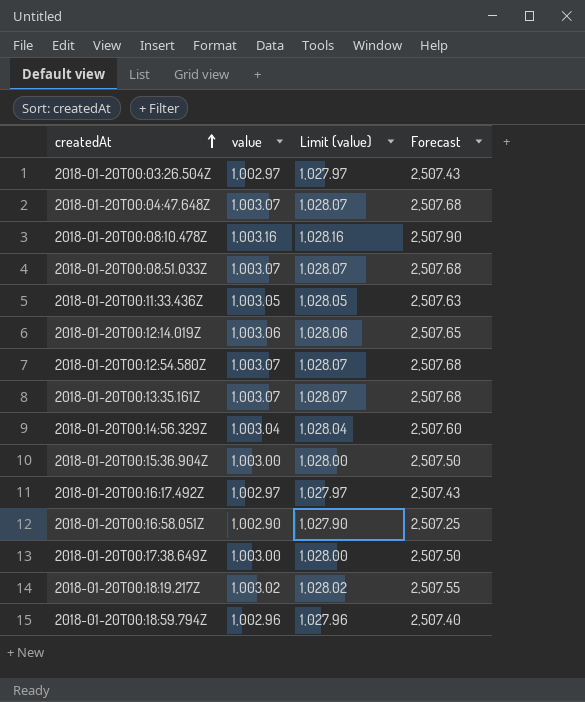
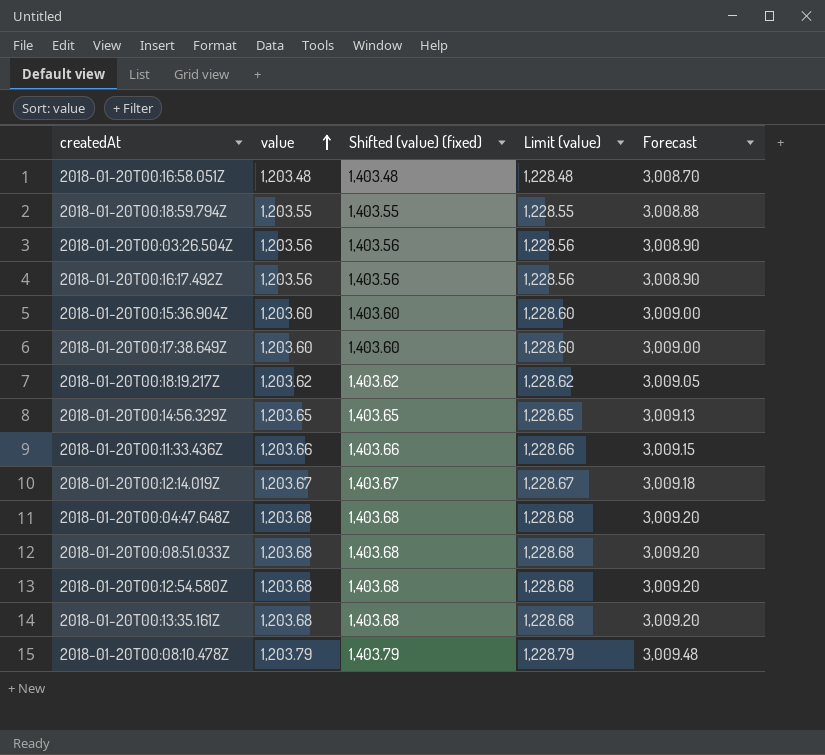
row order: createdAt ascending -> value ascending
column Shifted (value) (fixed) | formula: none -> [value] + 200
2018-01-20T00:16:58.051Z | value: 1,002.90 -> 1,203.48
2018-01-20T00:16:58.051Z | Limit (value): 1,027.90 -> 1,228.48
2018-01-20T00:16:58.051Z | Forecast: 2,507.25 -> 3,008.70
2018-01-20T00:18:59.794Z | value: 1,002.96 -> 1,203.55
2018-01-20T00:18:59.794Z | Limit (value): 1,027.96 -> 1,228.55
2018-01-20T00:18:59.794Z | Forecast: 2,507.40 -> 3,008.88
2018-01-20T00:03:26.504Z | value: 1,002.97 -> 1,203.56
2018-01-20T00:03:26.504Z | Limit (value): 1,027.97 -> 1,228.56
2018-01-20T00:03:26.504Z | Forecast: 2,507.43 -> 3,008.90
2018-01-20T00:16:17.492Z | value: 1,002.97 -> 1,203.56
2018-01-20T00:16:17.492Z | Limit (value): 1,027.97 -> 1,228.56
2018-01-20T00:16:17.492Z | Forecast: 2,507.43 -> 3,008.90
2018-01-20T00:15:36.904Z | value: 1,003.00 -> 1,203.60
2018-01-20T00:15:36.904Z | Limit (value): 1,028.00 -> 1,228.60
2018-01-20T00:15:36.904Z | Forecast: 2,507.50 -> 3,009.00
2018-01-20T00:17:38.649Z | value: 1,003.00 -> 1,203.60
2018-01-20T00:17:38.649Z | Limit (value): 1,028.00 -> 1,228.60
2018-01-20T00:17:38.649Z | Forecast: 2,507.50 -> 3,009.00
2018-01-20T00:18:19.217Z | value: 1,003.02 -> 1,203.62
2018-01-20T00:18:19.217Z | Limit (value): 1,028.02 -> 1,228.62
2018-01-20T00:18:19.217Z | Forecast: 2,507.55 -> 3,009.05
2018-01-20T00:14:56.329Z | value: 1,003.04 -> 1,203.65
2018-01-20T00:14:56.329Z | Limit (value): 1,028.04 -> 1,228.65
2018-01-20T00:14:56.329Z | Forecast: 2,507.60 -> 3,009.13
2018-01-20T00:11:33.436Z | value: 1,003.05 -> 1,203.66
2018-01-20T00:11:33.436Z | Limit (value): 1,028.05 -> 1,228.66
2018-01-20T00:11:33.436Z | Forecast: 2,507.63 -> 3,009.15
2018-01-20T00:12:14.019Z | value: 1,003.06 -> 1,203.67
2018-01-20T00:12:14.019Z | Limit (value): 1,028.06 -> 1,228.67
2018-01-20T00:12:14.019Z | Forecast: 2,507.65 -> 3,009.18
2018-01-20T00:04:47.648Z | value: 1,003.07 -> 1,203.68
2018-01-20T00:04:47.648Z | Limit (value): 1,028.07 -> 1,228.68
2018-01-20T00:04:47.648Z | Forecast: 2,507.68 -> 3,009.20
2018-01-20T00:08:51.033Z | value: 1,003.07 -> 1,203.68
2018-01-20T00:08:51.033Z | Limit (value): 1,028.07 -> 1,228.68
2018-01-20T00:08:51.033Z | Forecast: 2,507.68 -> 3,009.20
2018-01-20T00:12:54.580Z | value: 1,003.07 -> 1,203.68
2018-01-20T00:12:54.580Z | Limit (value): 1,028.07 -> 1,228.68
2018-01-20T00:12:54.580Z | Forecast: 2,507.68 -> 3,009.20
2018-01-20T00:13:35.161Z | value: 1,003.07 -> 1,203.68
2018-01-20T00:13:35.161Z | Limit (value): 1,028.07 -> 1,228.68
2018-01-20T00:13:35.161Z | Forecast: 2,507.68 -> 3,009.20
2018-01-20T00:08:10.478Z | value: 1,003.16 -> 1,203.79
2018-01-20T00:08:10.478Z | Limit (value): 1,028.16 -> 1,228.79
2018-01-20T00:08:10.478Z | Forecast: 2,507.90 -> 3,009.48

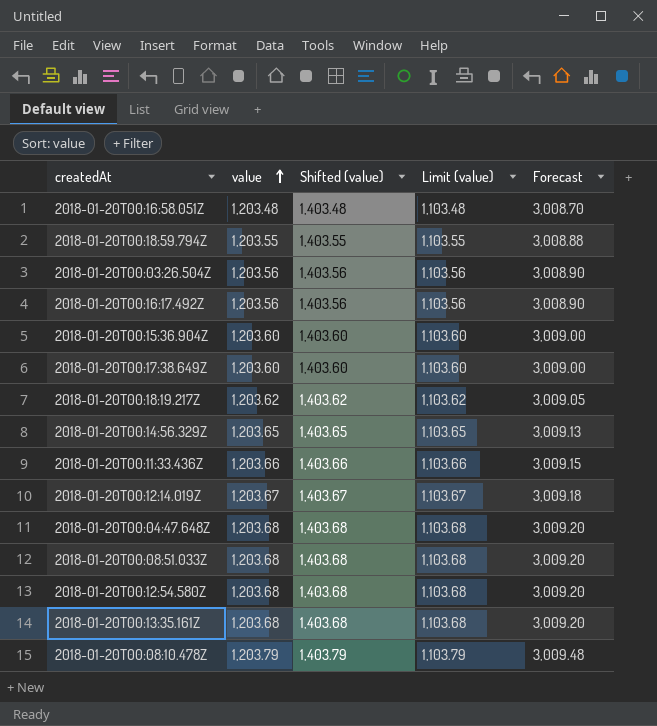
column name: Shifted (value) (fixed) -> Shifted (value)
column Limit (value) | formula: [value] + 25 -> [value] - 100

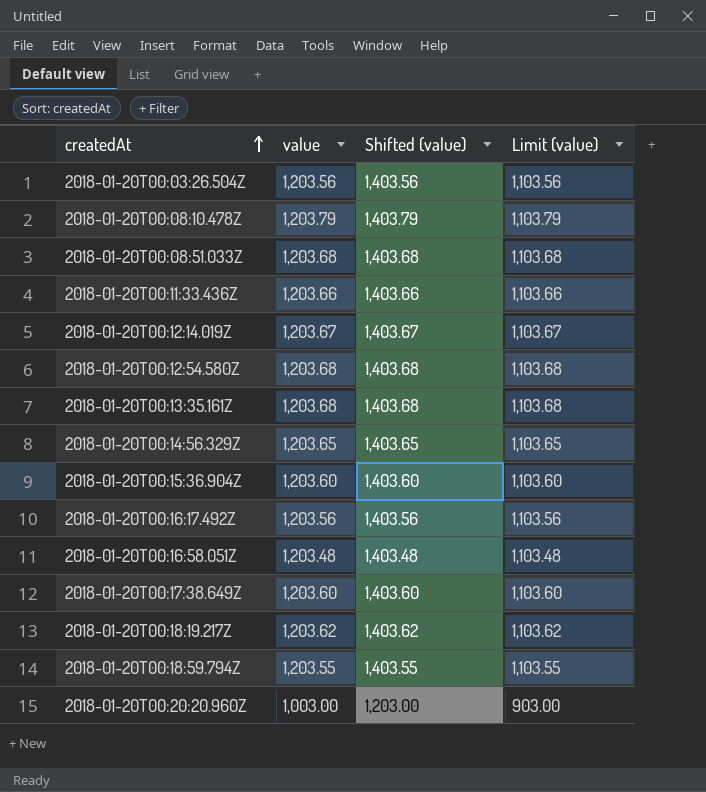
row order: value ascending -> createdAt ascending
column Forecast | formula: [value] * 2.5 -> none
row 2018-01-20T00:04:47.648Z: 1,203.68 | 1,403.68 | 1,103.68 | 3,009.20 -> none
row 2018-01-20T00:20:20.960Z: none -> 1,003.00 | 1,203.00 | 903.00

